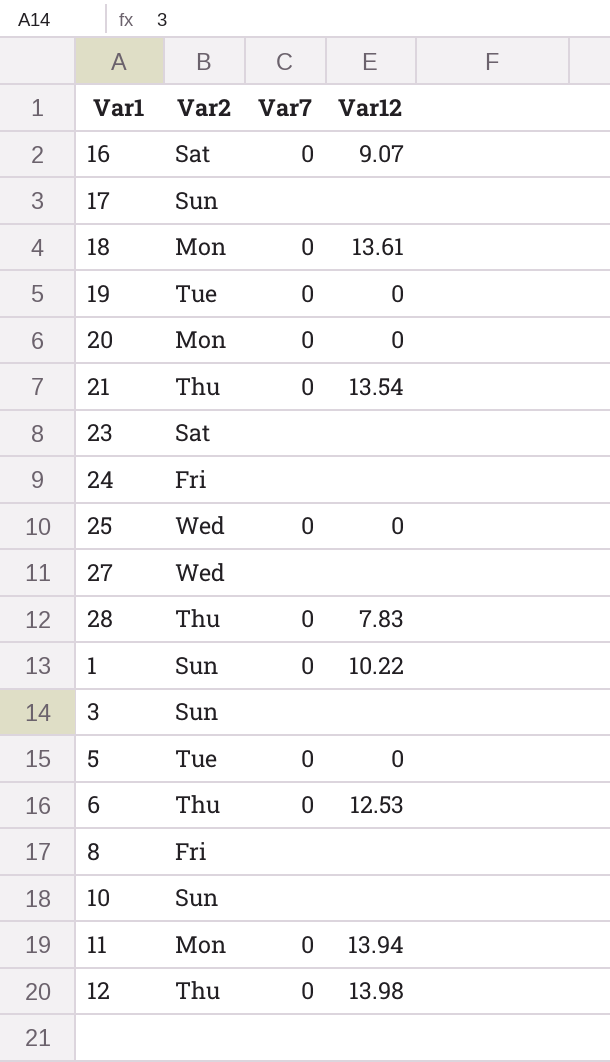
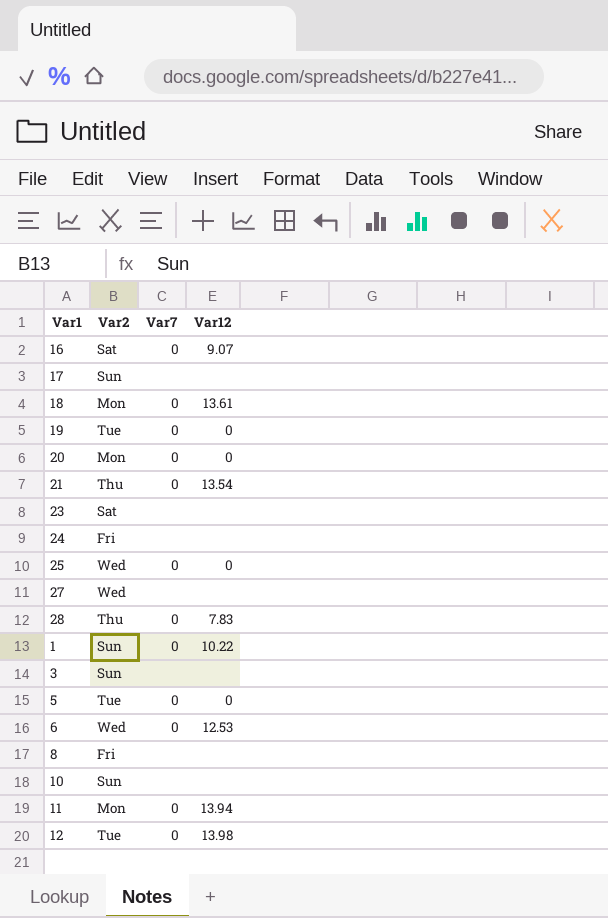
6 | Var2: Thu -> Wed
12 | Var2: Thu -> Tue

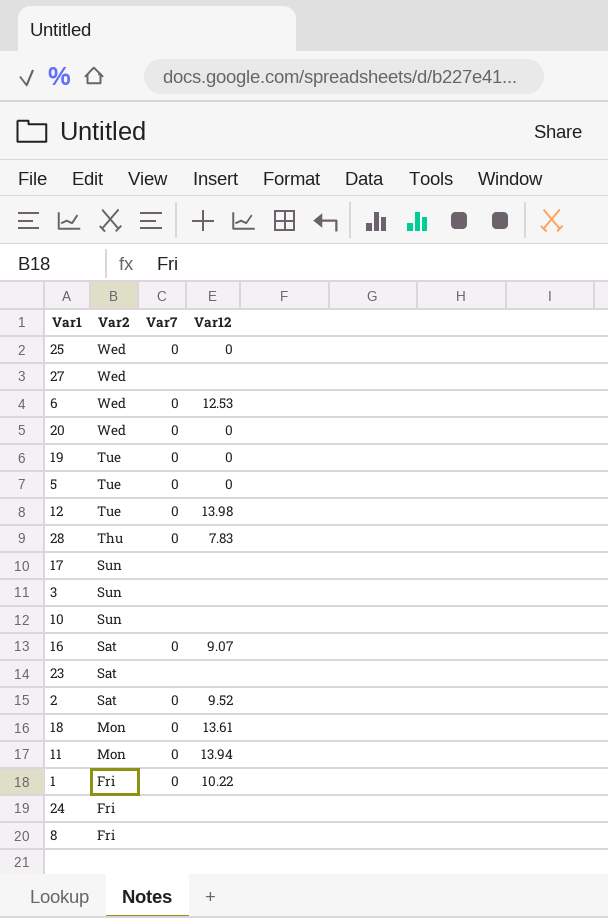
row order: none -> Var2 descending
row 21: Thu | 0 | 13.54 -> none
20 | Var2: Mon -> Wed
row 2: none -> Sat | 0 | 9.52
1 | Var2: Sun -> Fri

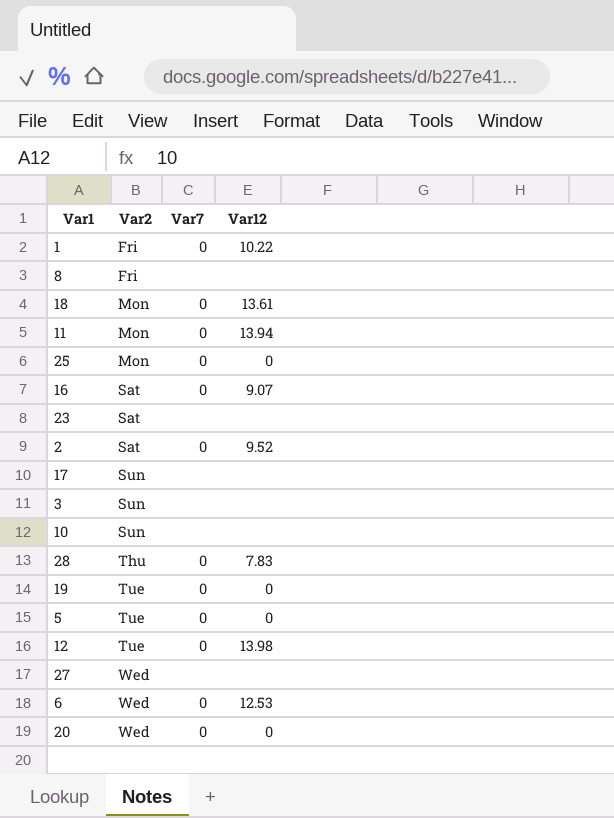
row order: Var2 descending -> Var2 ascending
row 24: Fri | none | none -> none
25 | Var2: Wed -> Mon

